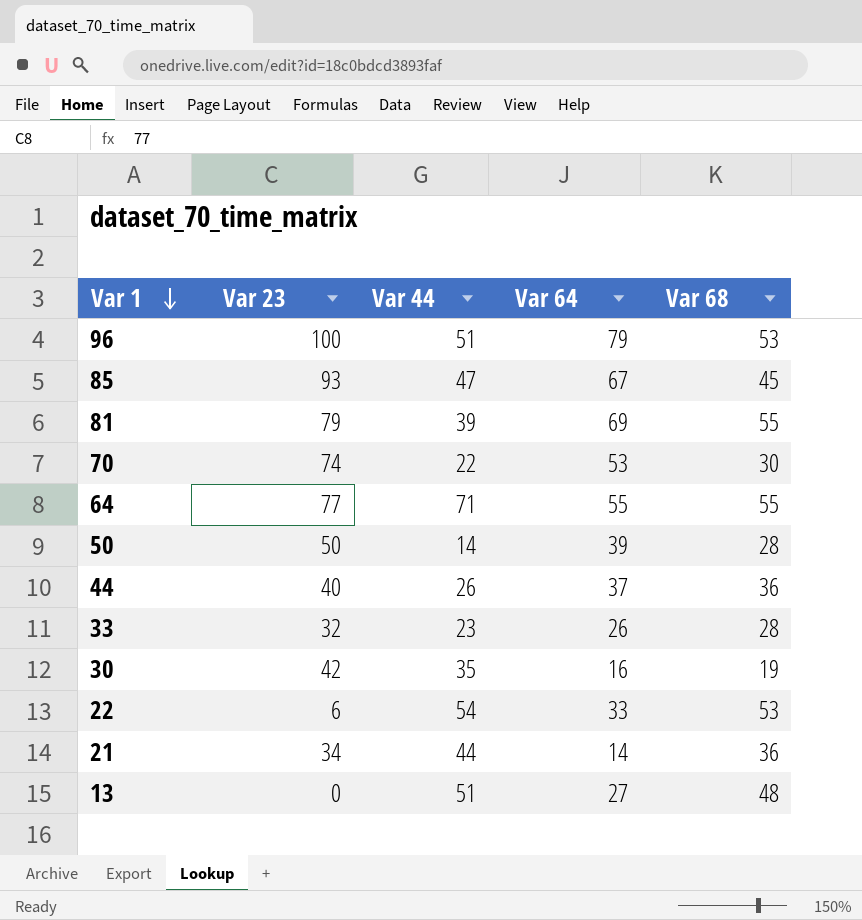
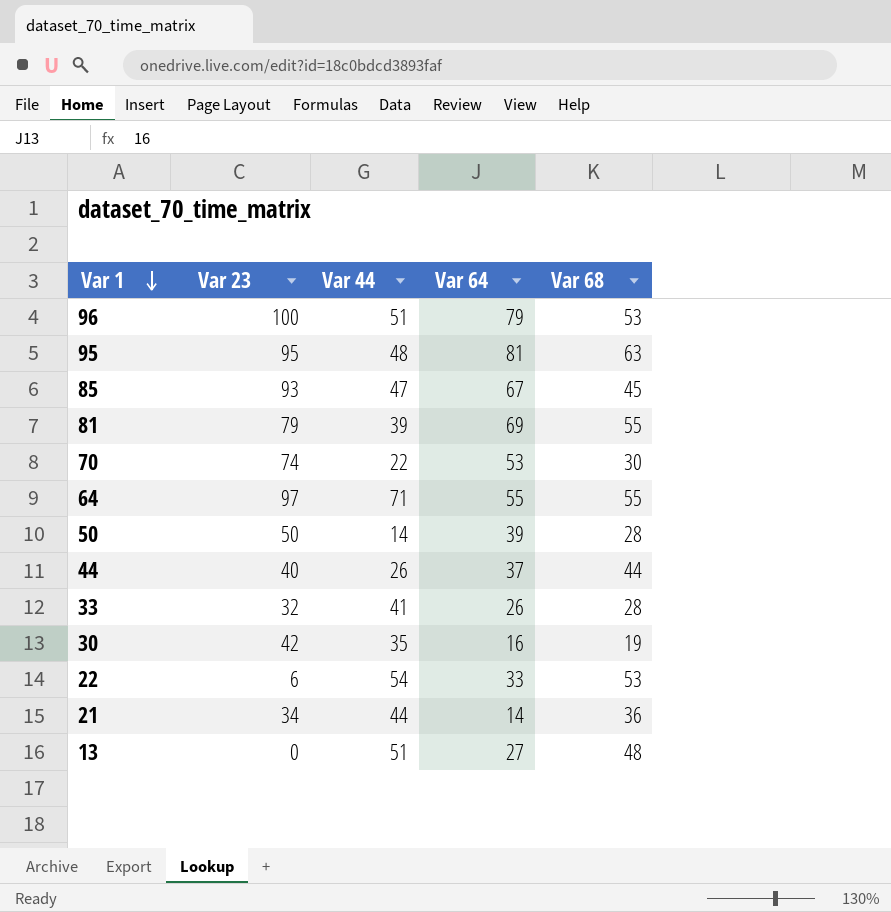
row 95: none -> 95 | 48 | 81 | 63
64 | Var 23: 77 -> 97
44 | Var 68: 36 -> 44
33 | Var 44: 23 -> 41

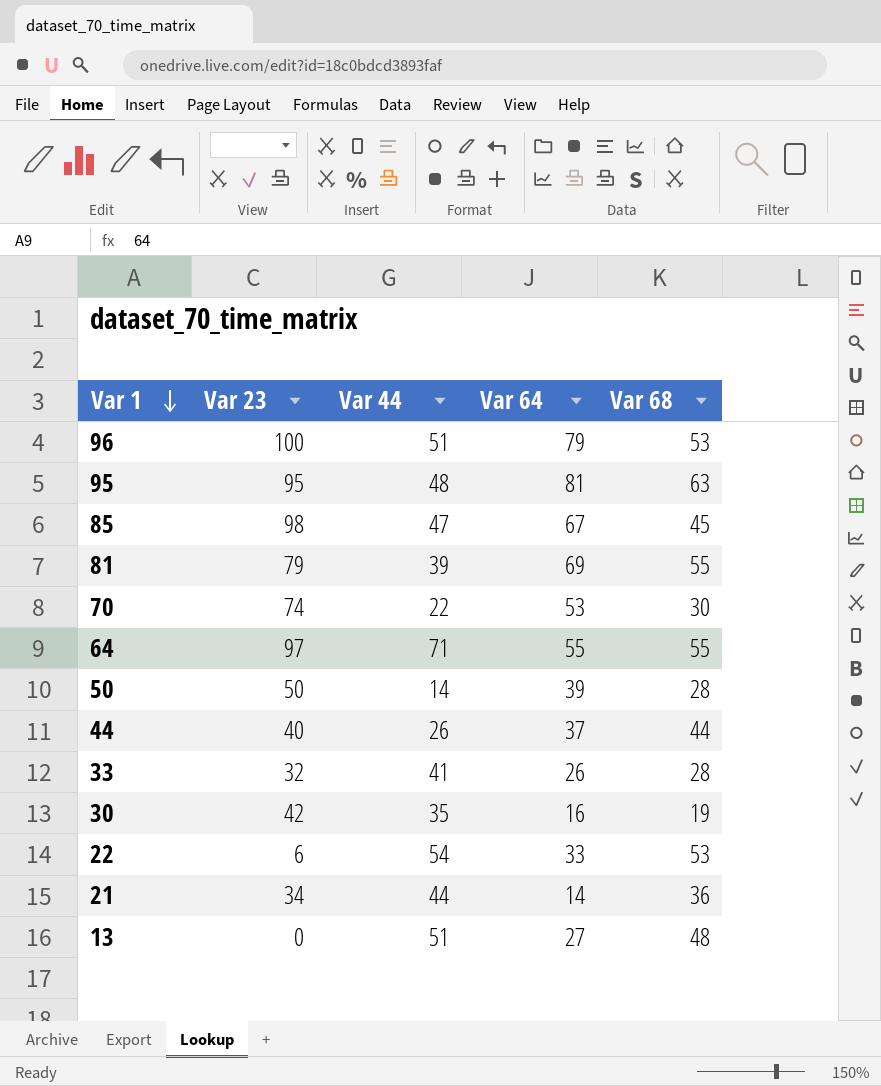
85 | Var 23: 93 -> 98

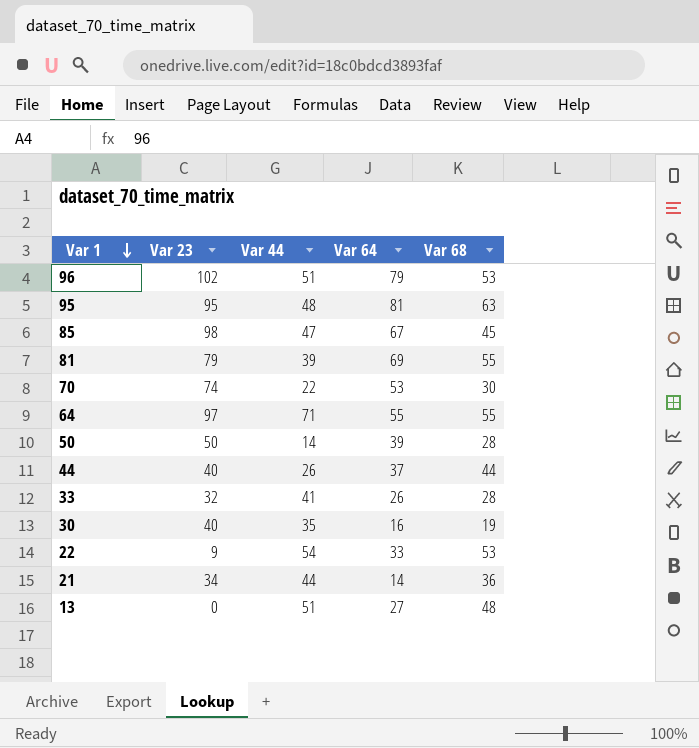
96 | Var 23: 100 -> 102
30 | Var 23: 42 -> 40
22 | Var 23: 6 -> 9

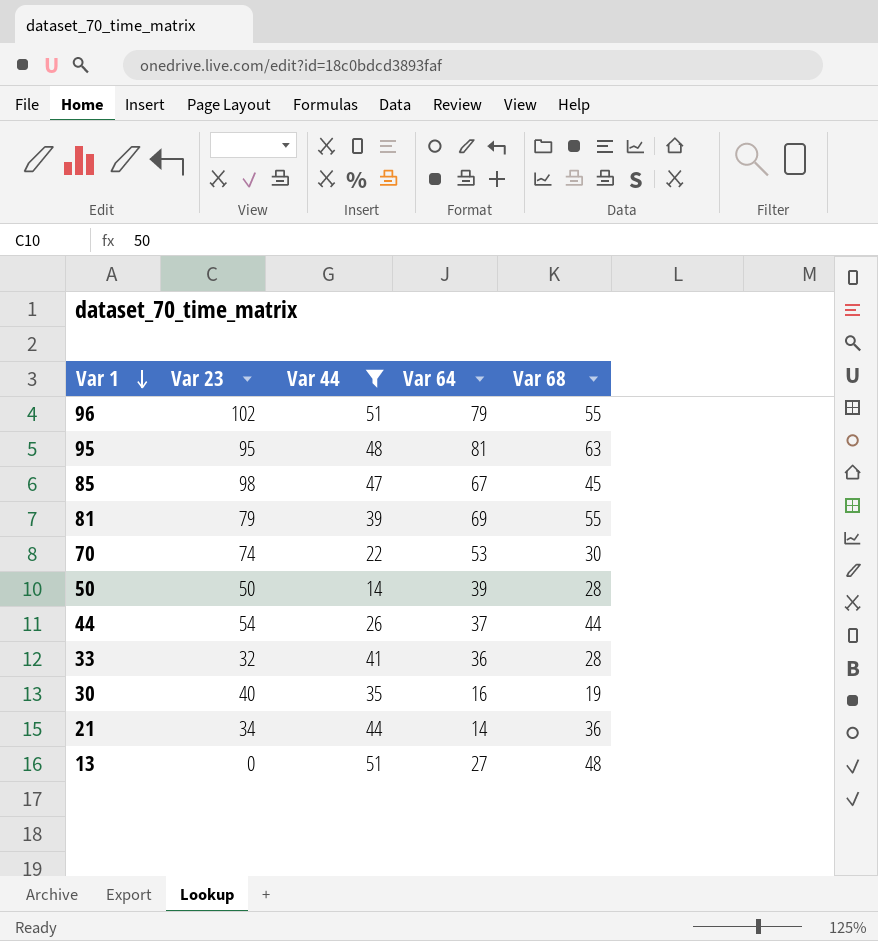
filter: none -> Var 44 <= 51
96 | Var 68: 53 -> 55
44 | Var 23: 40 -> 54
33 | Var 64: 26 -> 36

